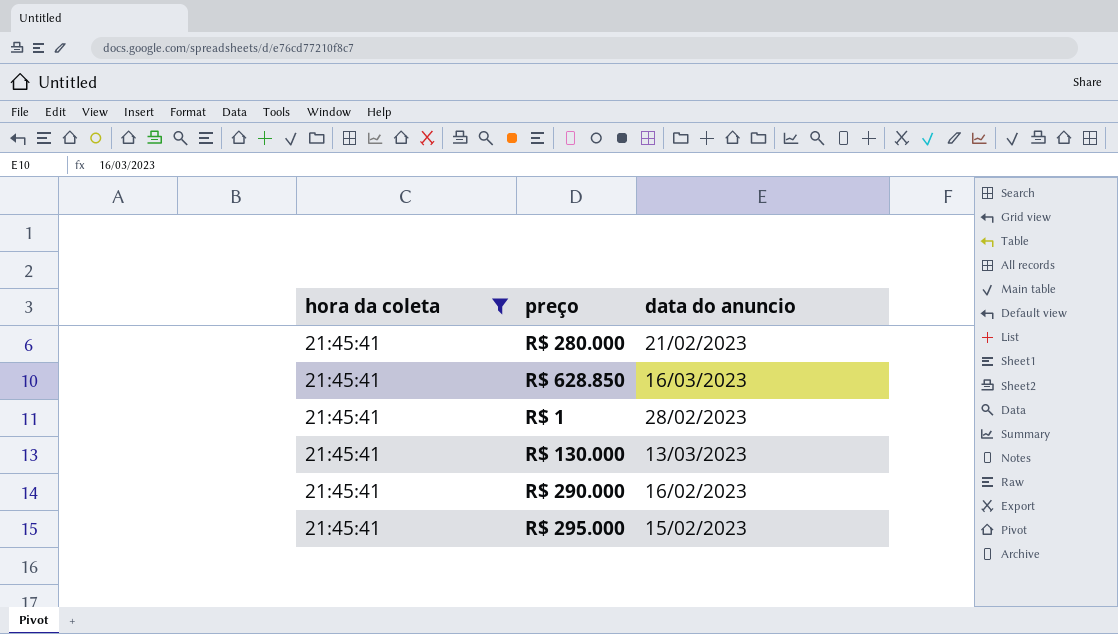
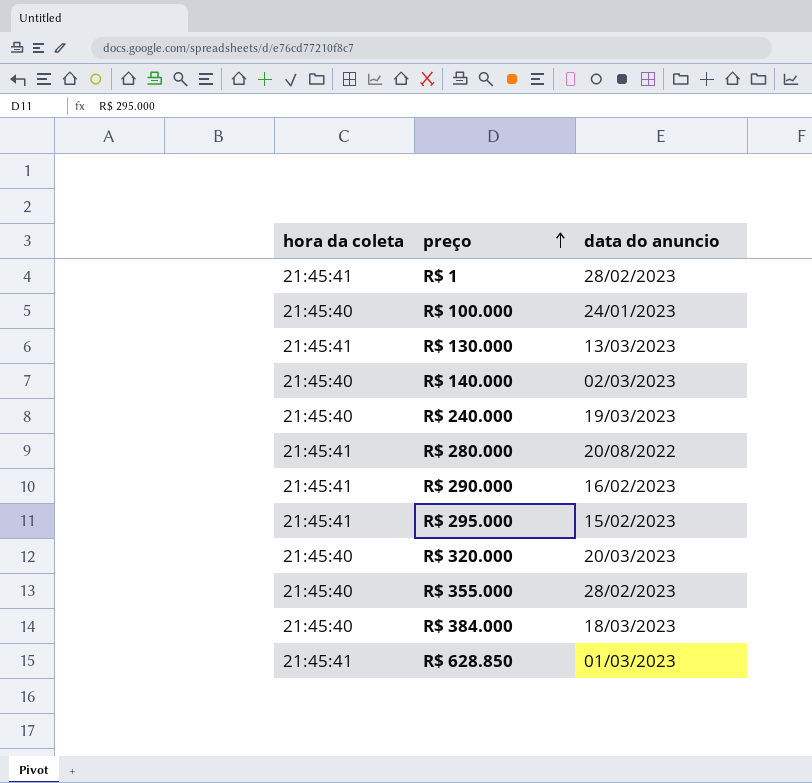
filter: hora da coleta = 21:45:41 -> none
row order: none -> preço ascending
R$ 280.000 | data do anuncio: 21/02/2023 -> 20/08/2022
R$ 628.850 | data do anuncio: 16/03/2023 -> 01/03/2023

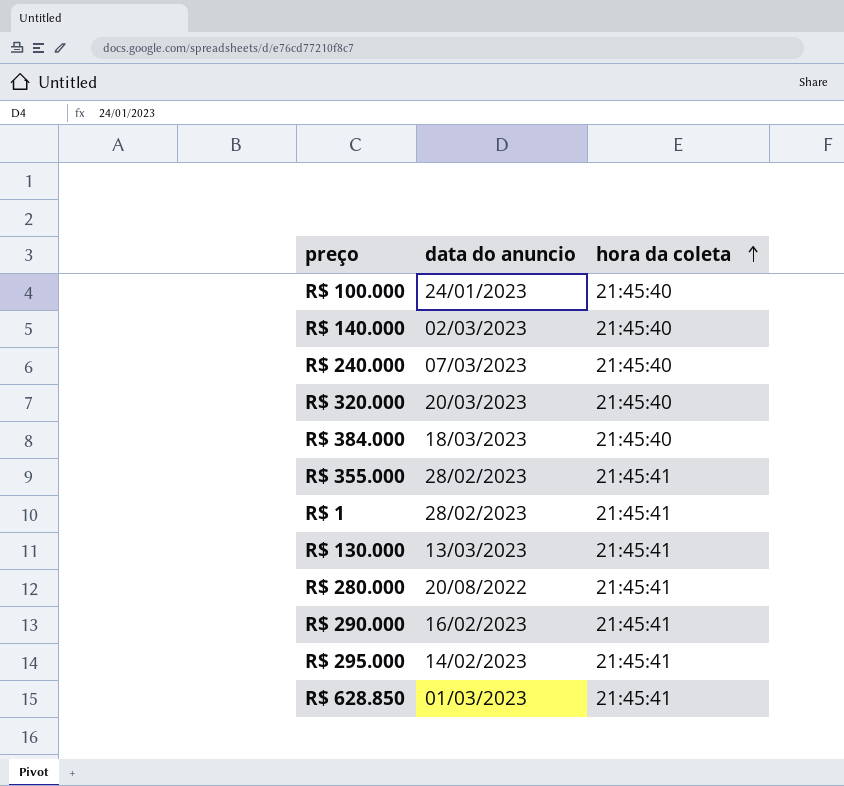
row order: preço ascending -> hora da coleta ascending
column hora da coleta | position: 1 -> 3
R$ 240.000 | data do anuncio: 19/03/2023 -> 07/03/2023
R$ 355.000 | hora da coleta: 21:45:40 -> 21:45:41
R$ 295.000 | data do anuncio: 15/02/2023 -> 14/02/2023

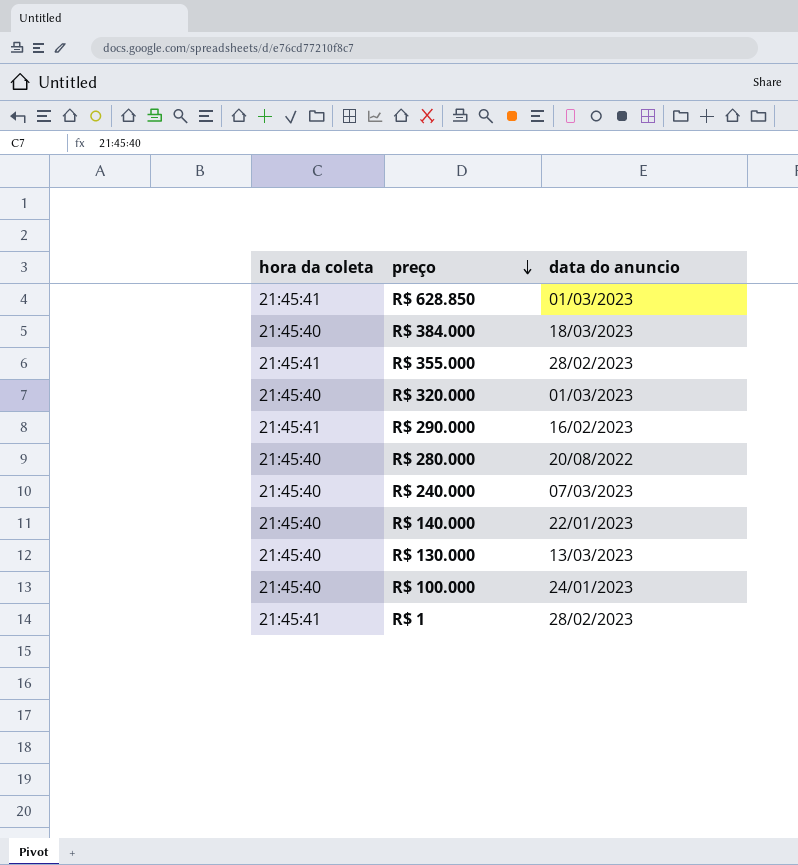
row order: hora da coleta ascending -> preço descending
column hora da coleta | position: 3 -> 1
row R$ 295.000: 14/02/2023 | 21:45:41 -> none
R$ 320.000 | data do anuncio: 20/03/2023 -> 01/03/2023
R$ 280.000 | hora da coleta: 21:45:41 -> 21:45:40
R$ 140.000 | data do anuncio: 02/03/2023 -> 22/01/2023
R$ 130.000 | hora da coleta: 21:45:41 -> 21:45:40

